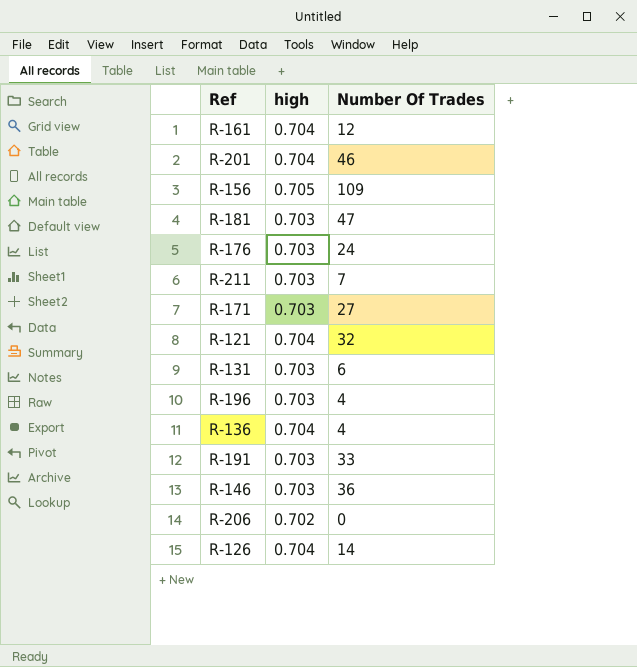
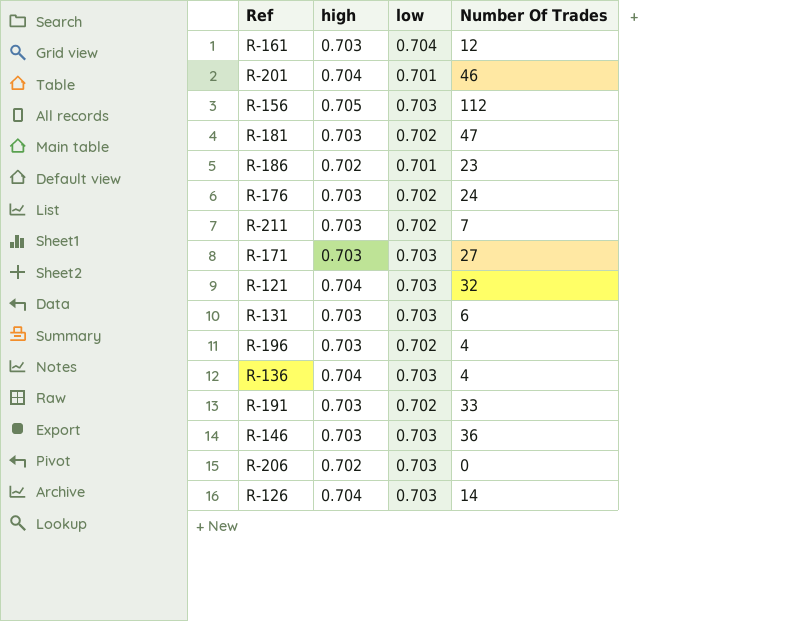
column low | position: none -> 3
R-161 | high: 0.704 -> 0.703
R-156 | Number Of Trades: 109 -> 112
row R-186: none -> 0.702 | 0.701 | 23

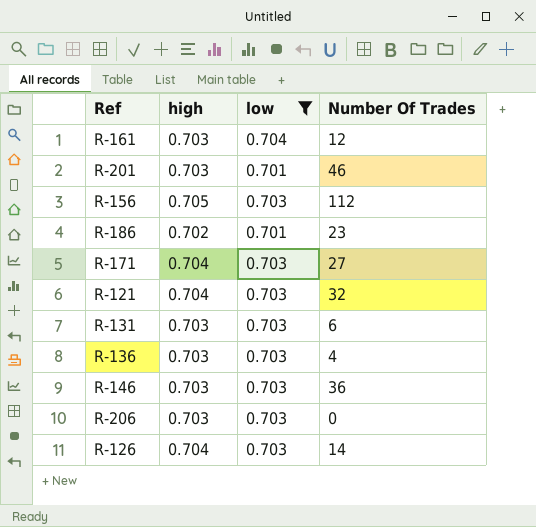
filter: none -> low != 0.702
R-201 | high: 0.704 -> 0.703
R-171 | high: 0.703 -> 0.704
R-136 | high: 0.704 -> 0.703
R-206 | high: 0.702 -> 0.703

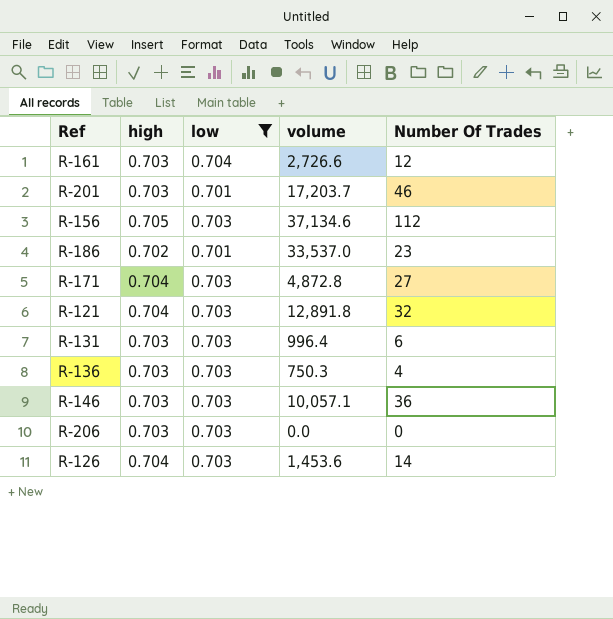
column volume | position: none -> 4

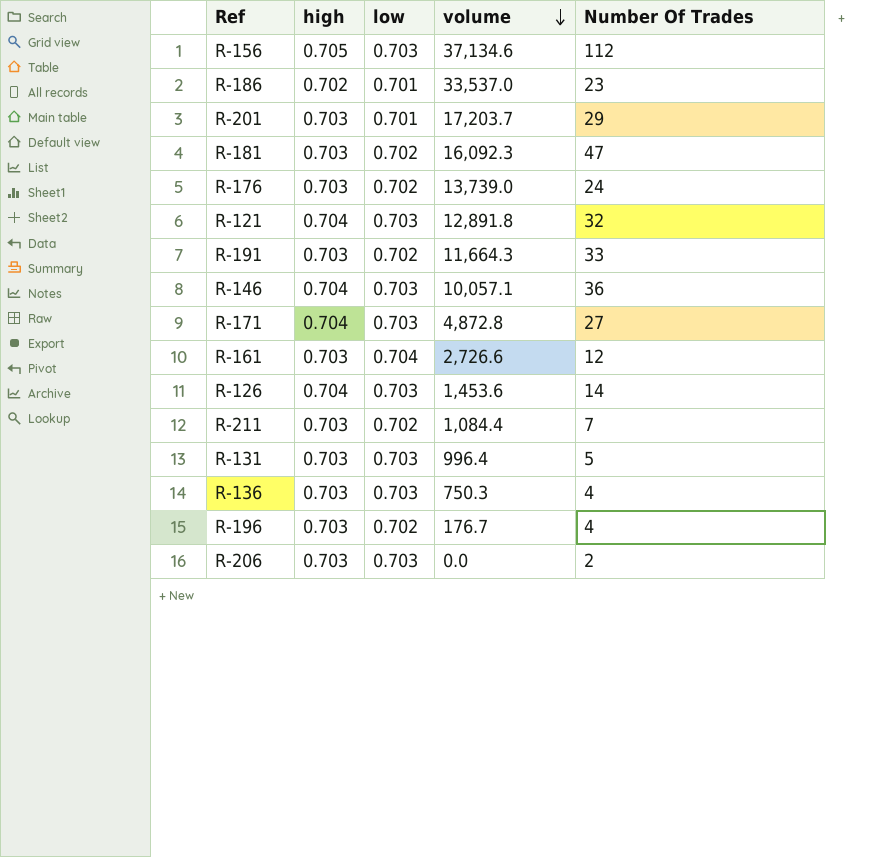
filter: low != 0.702 -> none
row order: none -> volume descending
R-201 | Number Of Trades: 46 -> 29
R-146 | high: 0.703 -> 0.704
R-131 | Number Of Trades: 6 -> 5
R-206 | Number Of Trades: 0 -> 2

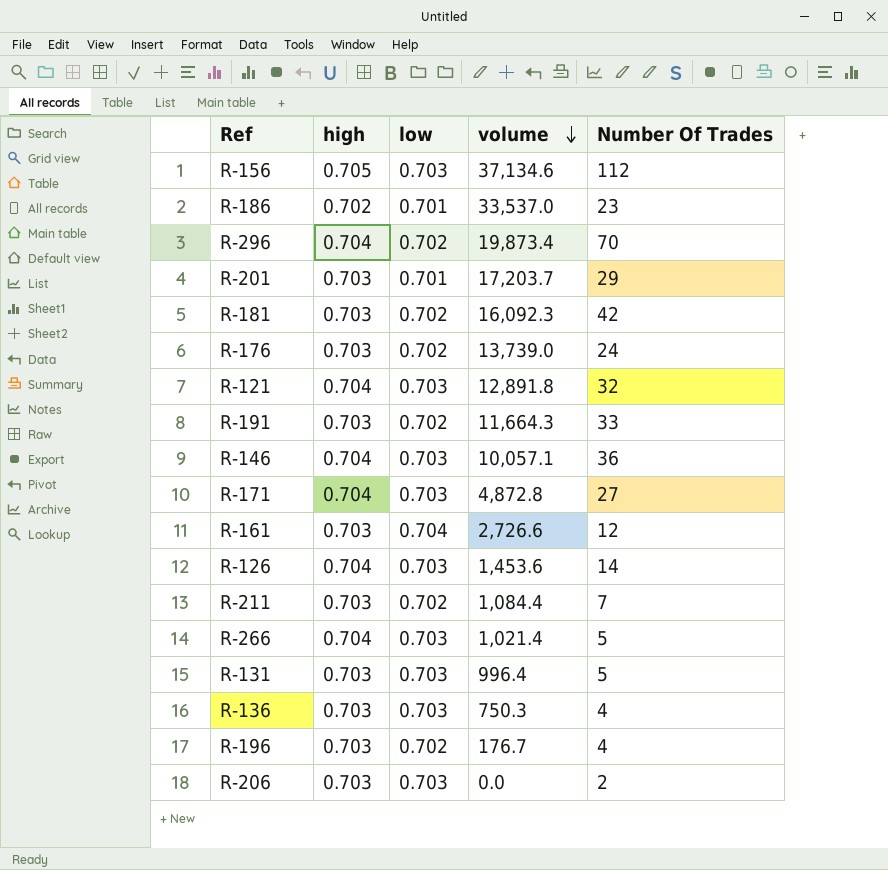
row R-296: none -> 0.704 | 0.702 | 19,873.4 | 70
R-181 | Number Of Trades: 47 -> 42
row R-266: none -> 0.704 | 0.703 | 1,021.4 | 5

